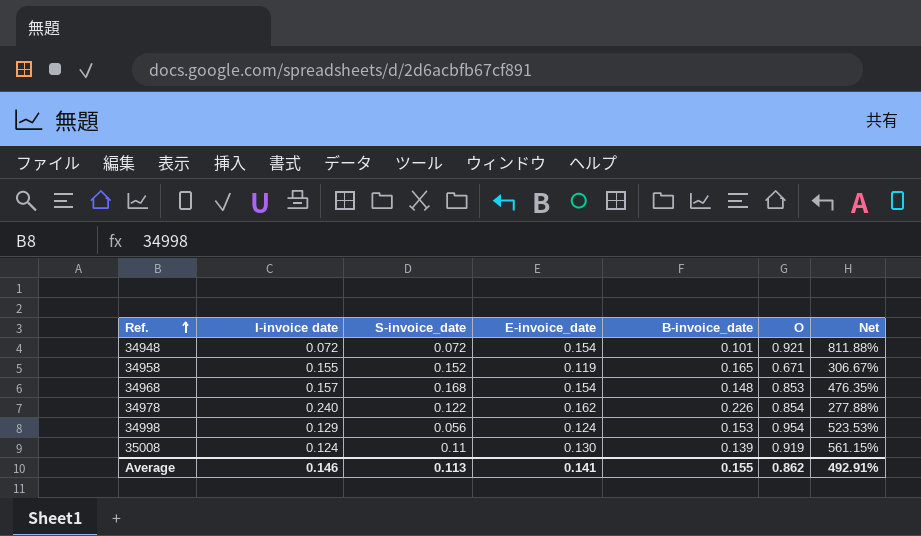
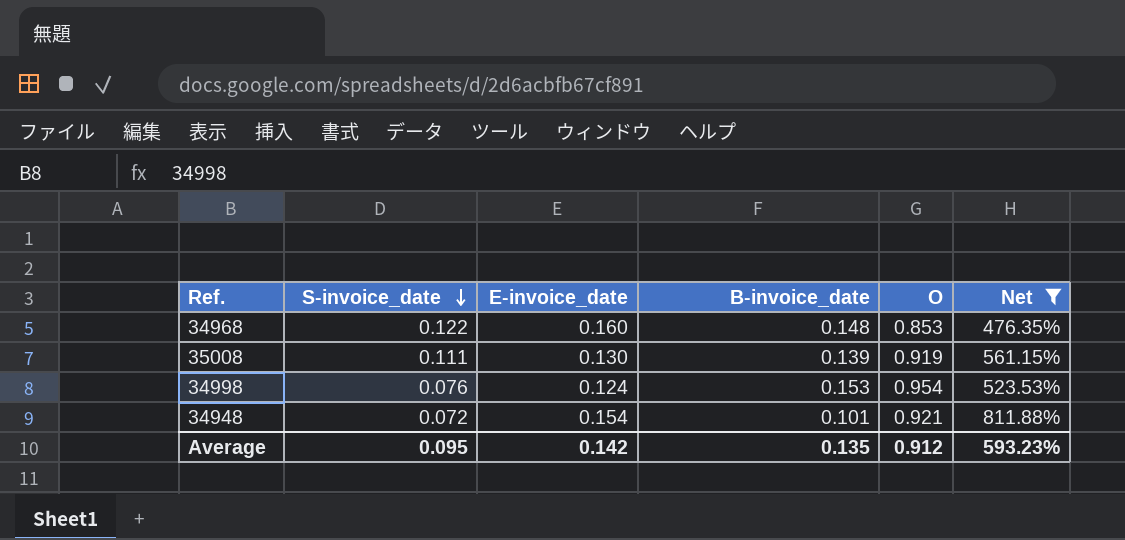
filter: none -> Net >= 476.35%
row order: Ref. ascending -> S-invoice_date descending
column I-invoice date | position: 2 -> none
34968 | S-invoice_date: 0.168 -> 0.122
34968 | E-invoice_date: 0.154 -> 0.160
35008 | S-invoice_date: 0.11 -> 0.111
34998 | S-invoice_date: 0.056 -> 0.076
Average | S-invoice_date: 0.113 -> 0.095
Average | E-invoice_date: 0.141 -> 0.142
Average | B-invoice_date: 0.155 -> 0.135
Average | O: 0.862 -> 0.912
Average | Net: 492.91% -> 593.23%

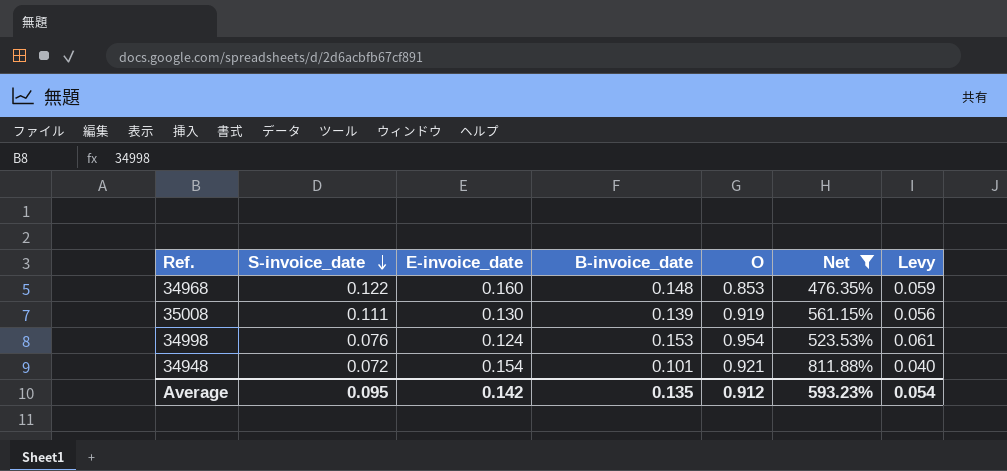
column Levy | formula: none -> [B-invoice_date] * 0.4

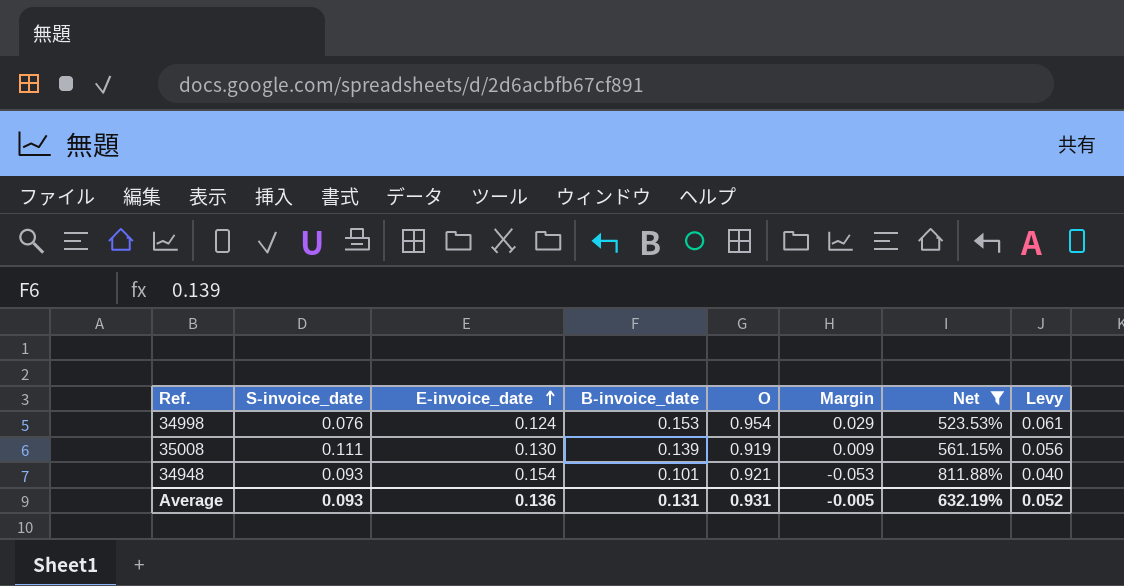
row order: S-invoice_date descending -> E-invoice_date ascending
column Margin | formula: none -> [B-invoice_date] - [E-invoice_date]
row 34968: 0.122 | 0.160 | 0.148 | 0.853 | 476.35% | 0.059 -> none
34948 | S-invoice_date: 0.072 -> 0.093
Average | S-invoice_date: 0.095 -> 0.093
Average | E-invoice_date: 0.142 -> 0.136
Average | B-invoice_date: 0.135 -> 0.131
Average | O: 0.912 -> 0.931
Average | Net: 593.23% -> 632.19%
Average | Levy: 0.054 -> 0.052

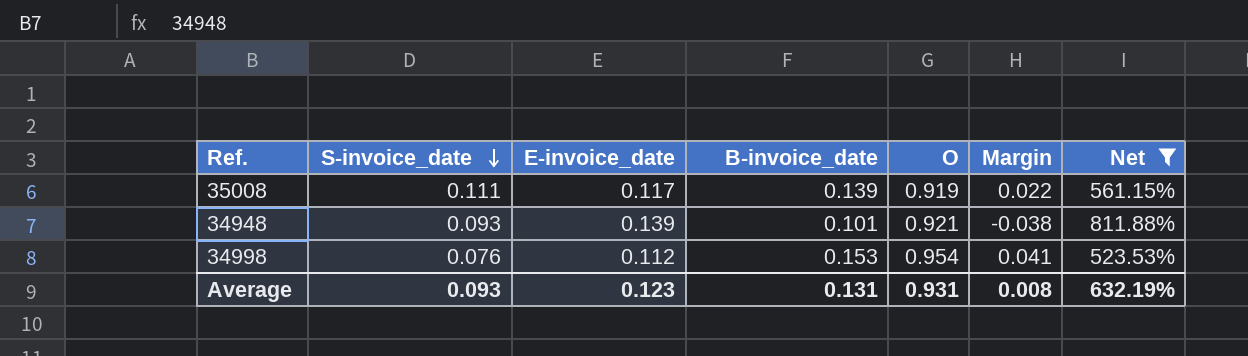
row order: E-invoice_date ascending -> S-invoice_date descending
column Levy | formula: [B-invoice_date] * 0.4 -> none
35008 | E-invoice_date: 0.130 -> 0.117
35008 | Margin: 0.009 -> 0.022
34948 | E-invoice_date: 0.154 -> 0.139
34948 | Margin: -0.053 -> -0.038
34998 | E-invoice_date: 0.124 -> 0.112
34998 | Margin: 0.029 -> 0.041
Average | E-invoice_date: 0.136 -> 0.123
Average | Margin: -0.005 -> 0.008

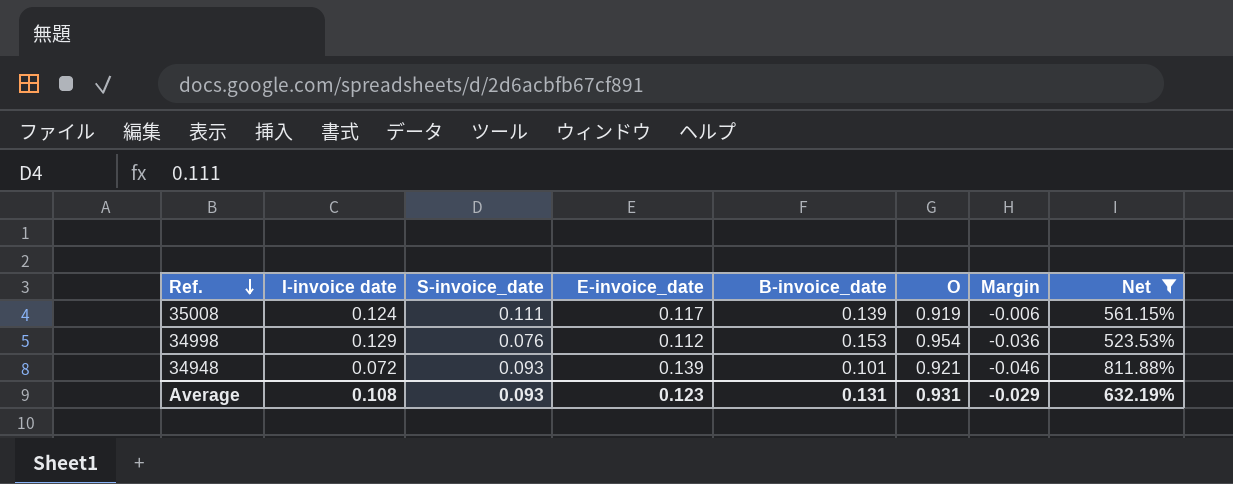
row order: S-invoice_date descending -> Ref. descending
column I-invoice date | position: none -> 2
column Margin | formula: [B-invoice_date] - [E-invoice_date] -> [S-invoice_date] - [E-invoice_date]
Average | Margin: 0.008 -> -0.029

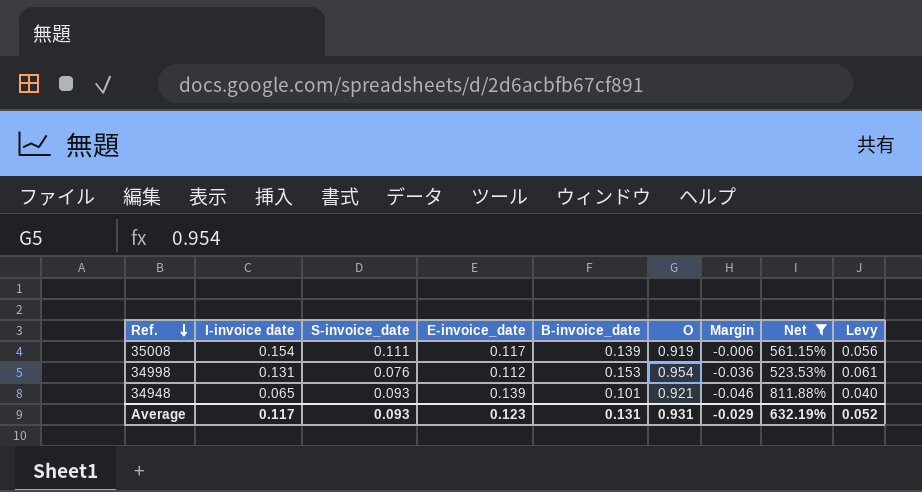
column Levy | formula: none -> [B-invoice_date] * 0.4
35008 | I-invoice date: 0.124 -> 0.154
34998 | I-invoice date: 0.129 -> 0.131
34948 | I-invoice date: 0.072 -> 0.065
Average | I-invoice date: 0.108 -> 0.117

